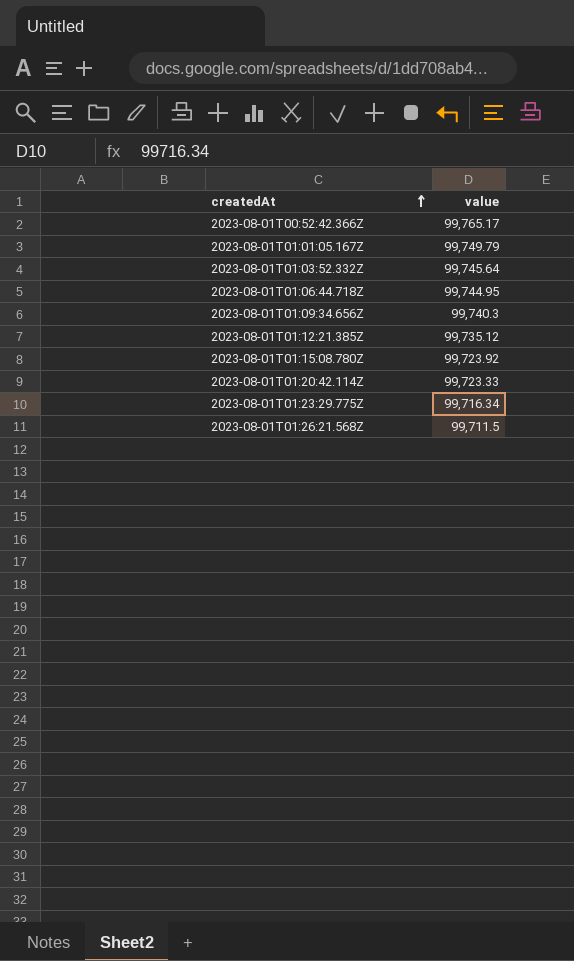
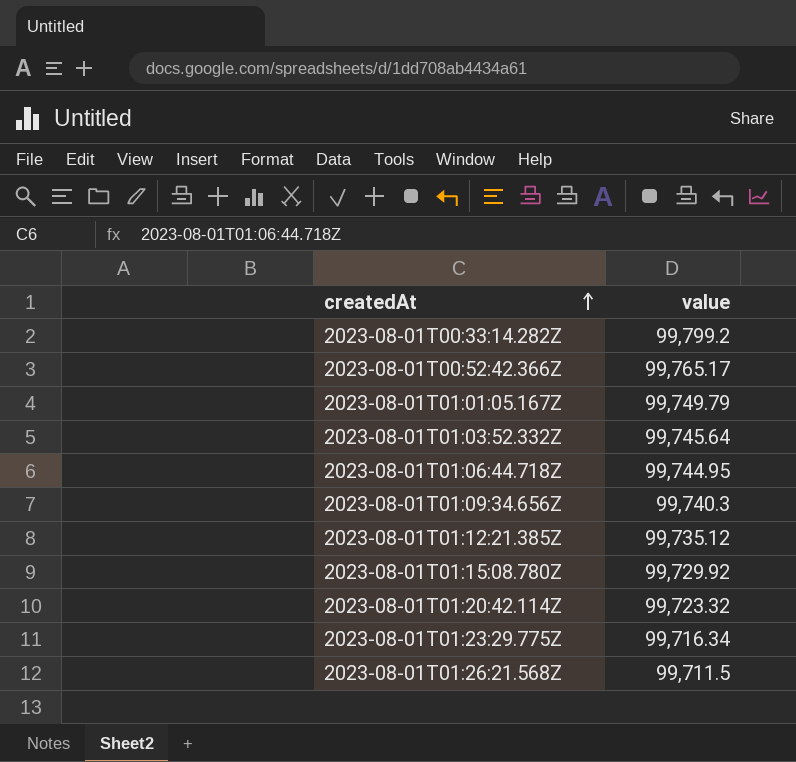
row 2023-08-01T00:33:14.282Z: none -> 99,799.2
2023-08-01T01:15:08.780Z | value: 99,723.92 -> 99,729.92
2023-08-01T01:20:42.114Z | value: 99,723.33 -> 99,723.32

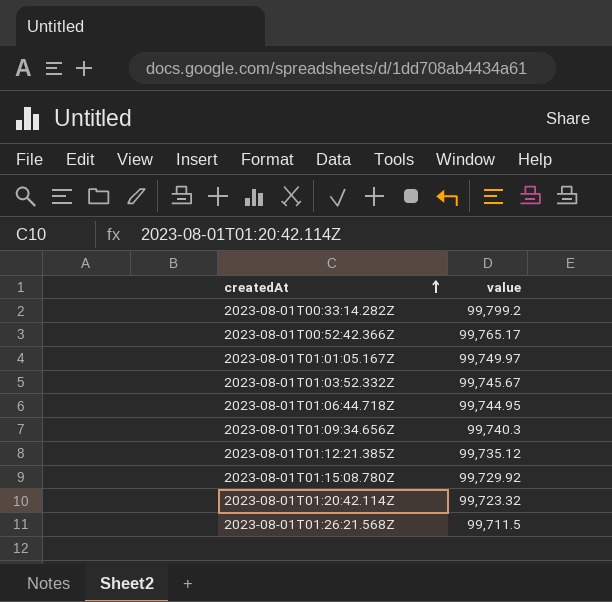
row 2023-08-01T01:23:29.775Z: 99,716.34 -> none
2023-08-01T01:01:05.167Z | value: 99,749.79 -> 99,749.97
2023-08-01T01:03:52.332Z | value: 99,745.64 -> 99,745.67

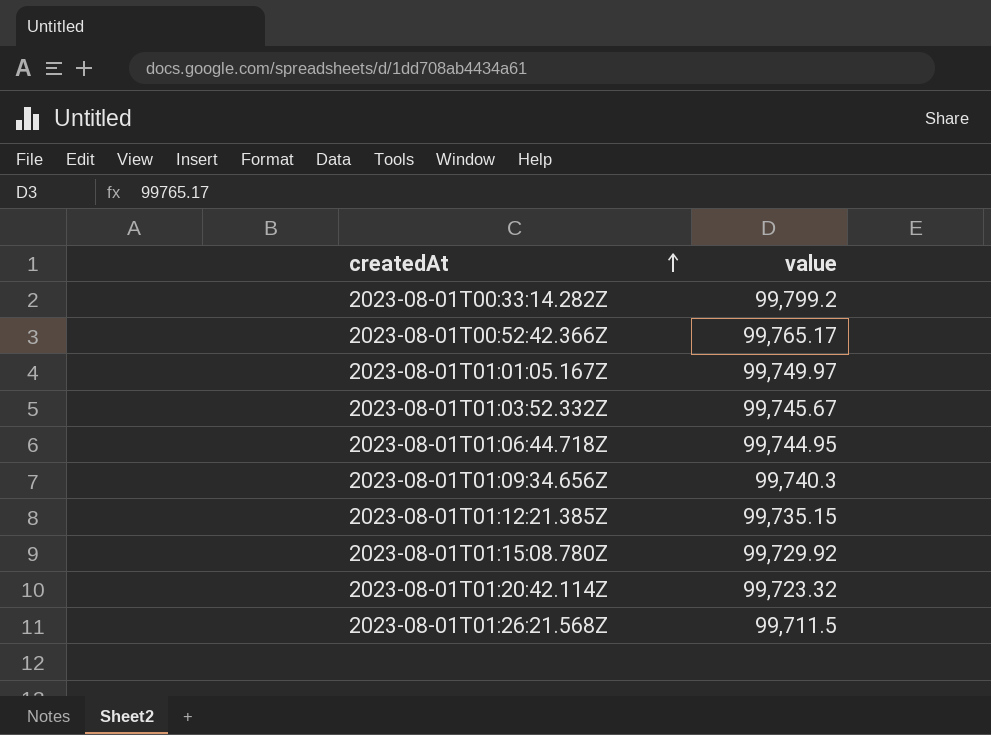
2023-08-01T01:12:21.385Z | value: 99,735.12 -> 99,735.15

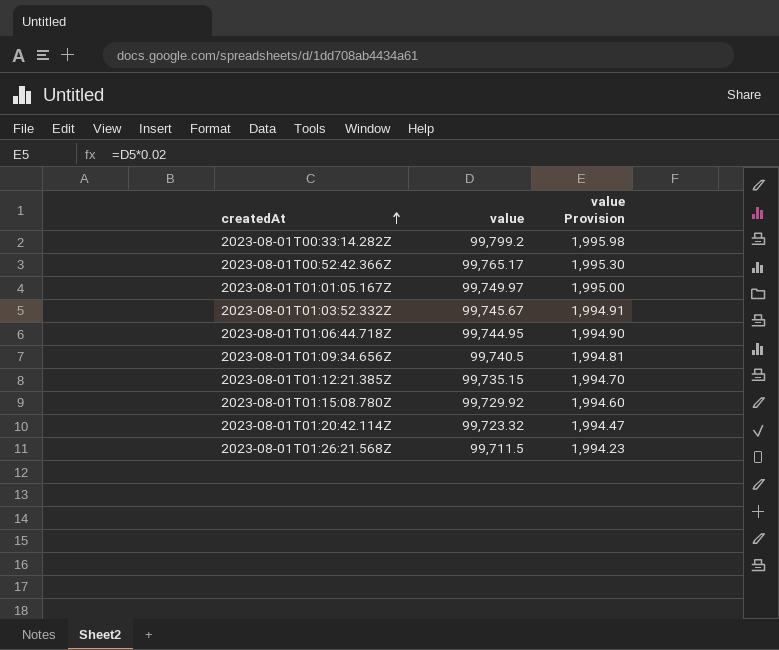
column value Provision | formula: none -> [value] * 0.02
2023-08-01T01:09:34.656Z | value: 99,740.3 -> 99,740.5

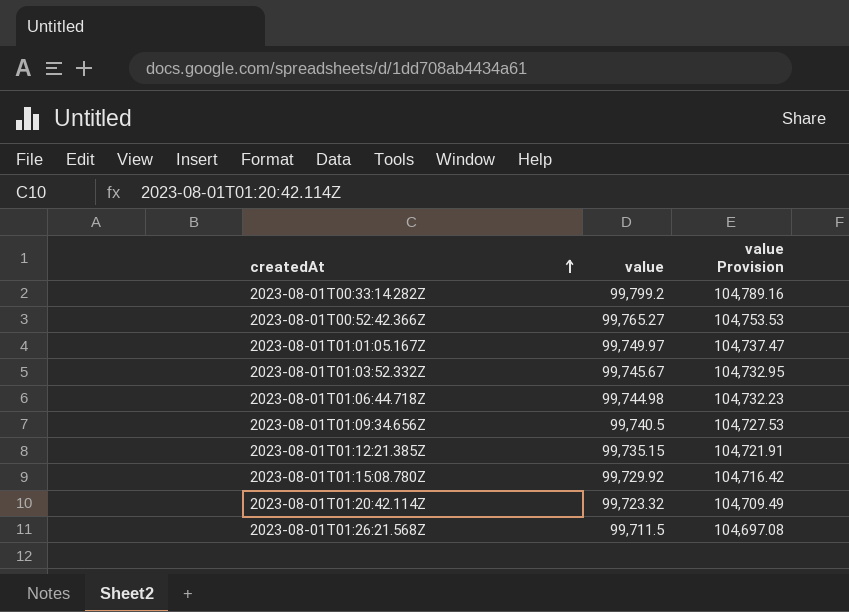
column value Provision | formula: [value] * 0.02 -> [value] * 1.05
2023-08-01T00:52:42.366Z | value: 99,765.17 -> 99,765.27
2023-08-01T01:06:44.718Z | value: 99,744.95 -> 99,744.98

